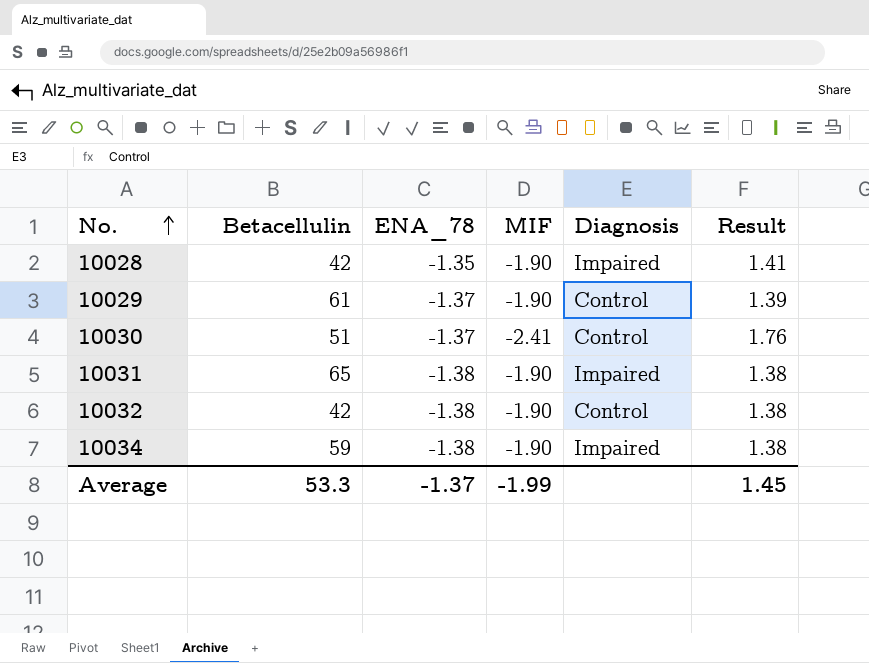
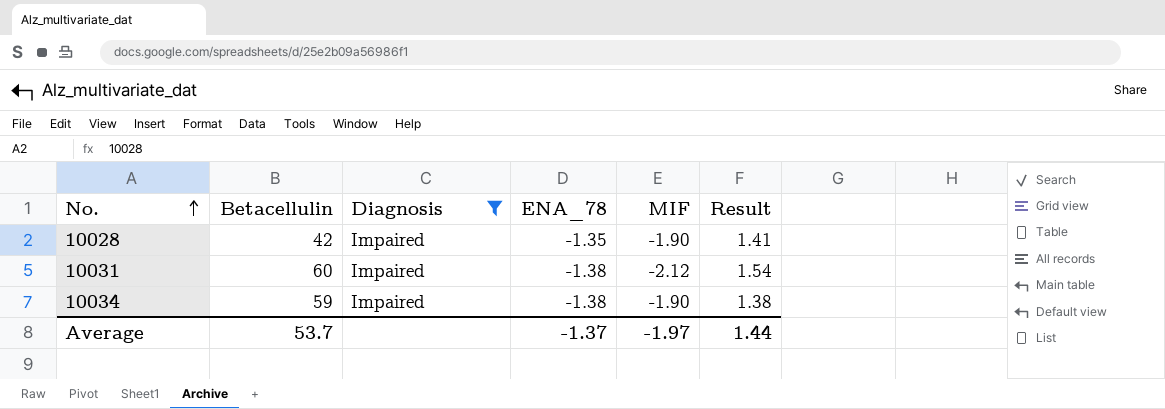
filter: none -> Diagnosis = Impaired
column Diagnosis | position: 5 -> 3
10031 | Betacellulin: 65 -> 60
10031 | MIF: -1.90 -> -2.12
10031 | Result: 1.38 -> 1.54
Average | Betacellulin: 53.3 -> 53.7
Average | MIF: -1.99 -> -1.97
Average | Result: 1.45 -> 1.44

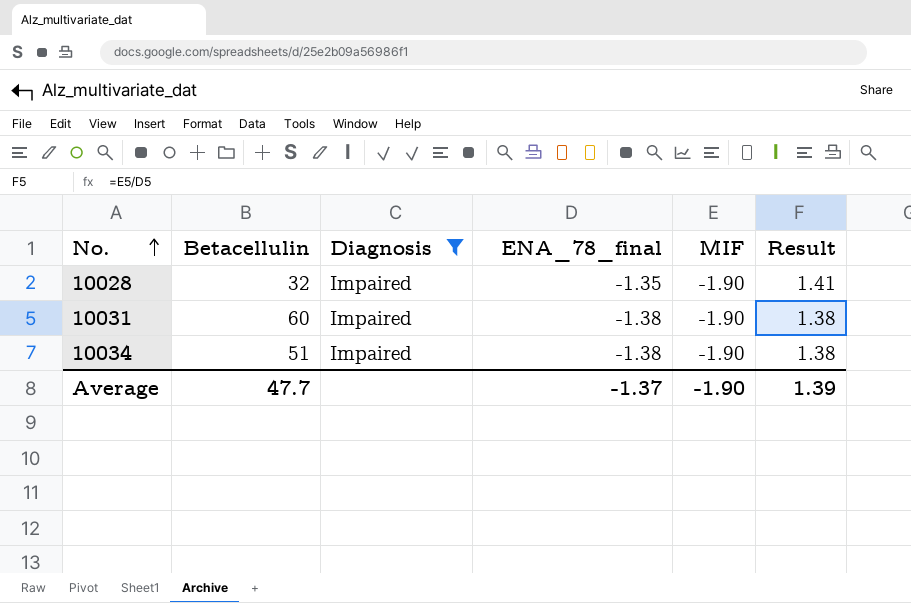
column name: ENA_78 -> ENA_78_final
10028 | Betacellulin: 42 -> 32
10031 | MIF: -2.12 -> -1.90
10031 | Result: 1.54 -> 1.38
10034 | Betacellulin: 59 -> 51
Average | Betacellulin: 53.7 -> 47.7
Average | MIF: -1.97 -> -1.90
Average | Result: 1.44 -> 1.39

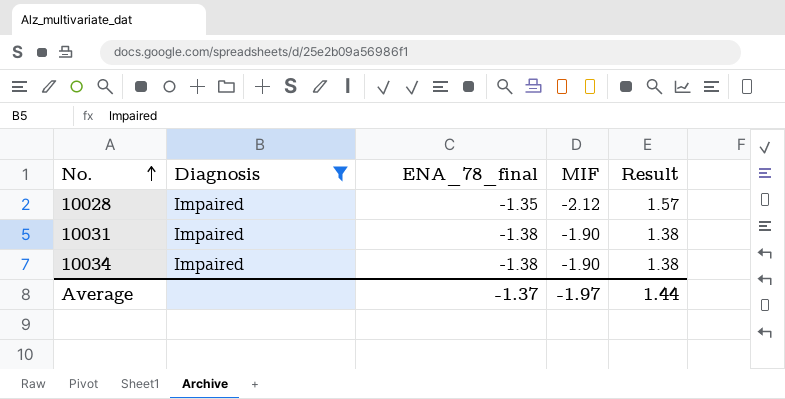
column Betacellulin | position: 2 -> none
10028 | MIF: -1.90 -> -2.12
10028 | Result: 1.41 -> 1.57
Average | MIF: -1.90 -> -1.97
Average | Result: 1.39 -> 1.44

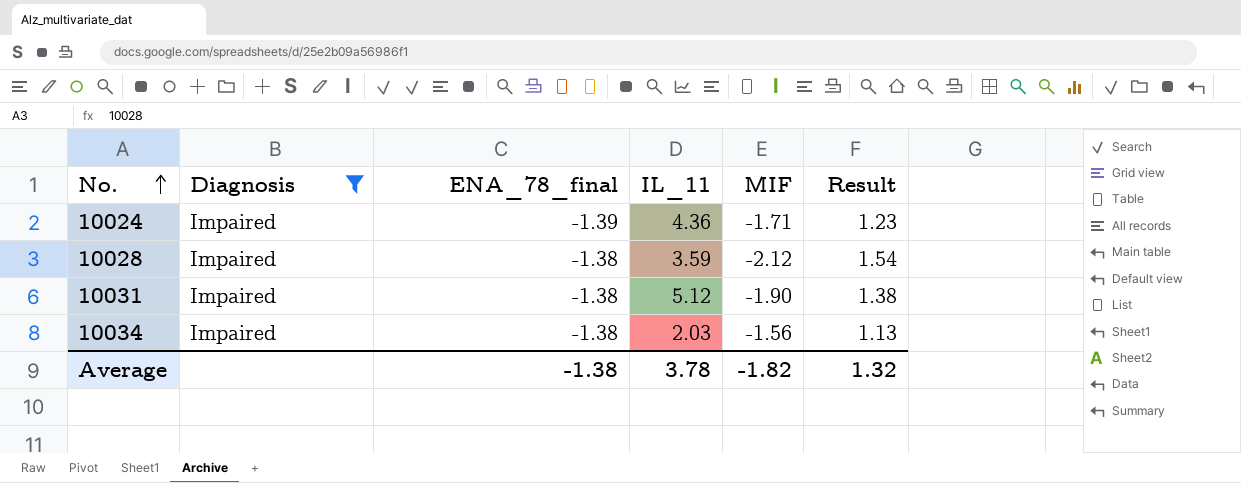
column IL_11 | position: none -> 4
row 10024: none -> Impaired | -1.39 | 4.36 | -1.71 | 1.23
10028 | ENA_78_final: -1.35 -> -1.38
10028 | Result: 1.57 -> 1.54
10034 | MIF: -1.90 -> -1.56
10034 | Result: 1.38 -> 1.13
Average | ENA_78_final: -1.37 -> -1.38
Average | MIF: -1.97 -> -1.82
Average | Result: 1.44 -> 1.32

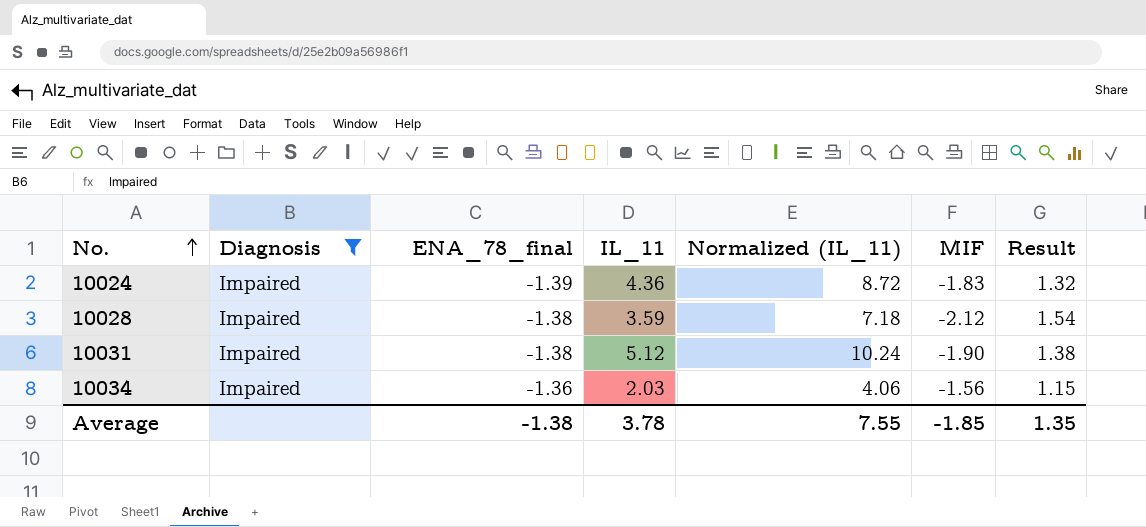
column Normalized (IL_11) | formula: none -> [IL_11] * 2
10024 | MIF: -1.71 -> -1.83
10024 | Result: 1.23 -> 1.32
10034 | ENA_78_final: -1.38 -> -1.36
10034 | Result: 1.13 -> 1.15
Average | MIF: -1.82 -> -1.85
Average | Result: 1.32 -> 1.35

